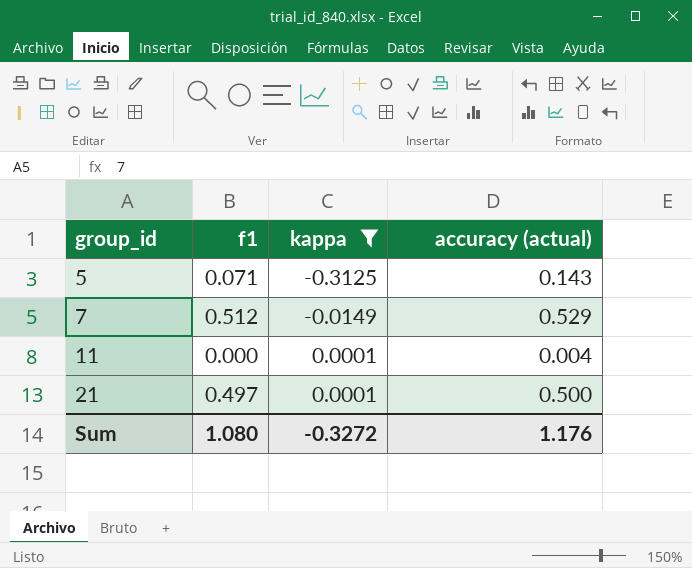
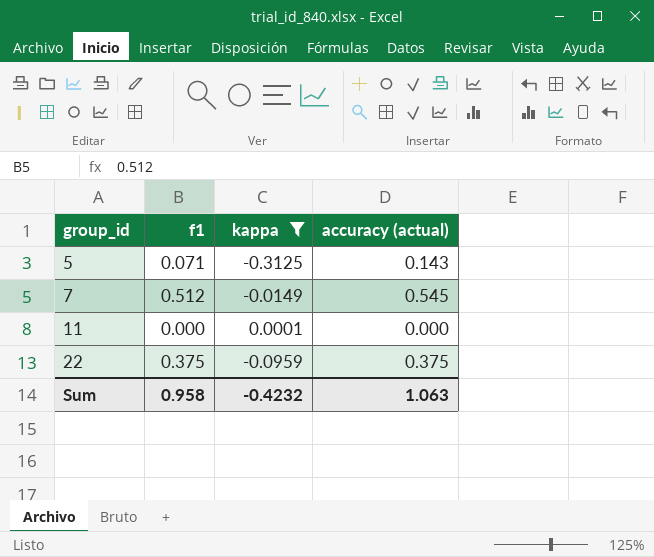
row 21: 0.497 | 0.0001 | 0.500 -> none
7 | accuracy (actual): 0.529 -> 0.545
11 | accuracy (actual): 0.004 -> 0.000
row 22: none -> 0.375 | -0.0959 | 0.375
Sum | f1: 1.080 -> 0.958
Sum | kappa: -0.3272 -> -0.4232
Sum | accuracy (actual): 1.176 -> 1.063

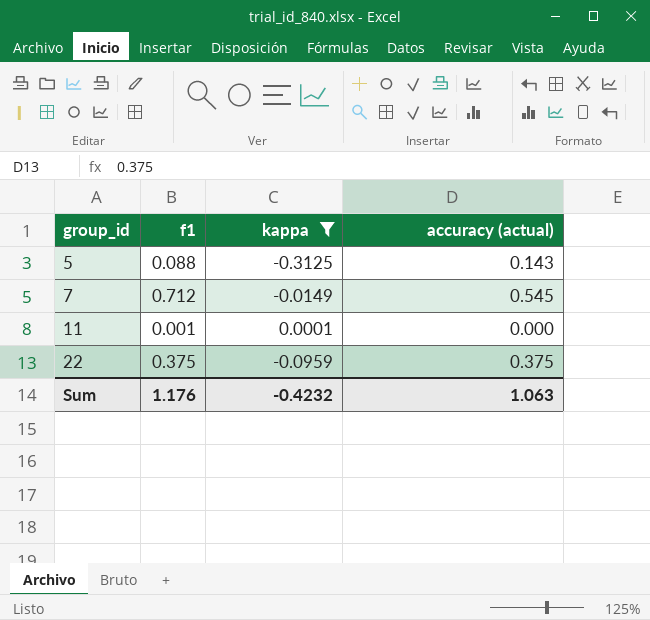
5 | f1: 0.071 -> 0.088
7 | f1: 0.512 -> 0.712
11 | f1: 0.000 -> 0.001
Sum | f1: 0.958 -> 1.176

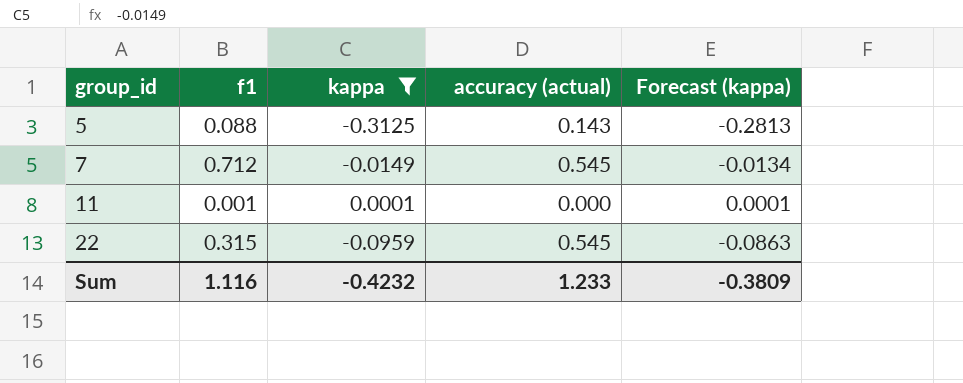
column Forecast (kappa) | formula: none -> [kappa] * 0.9
22 | f1: 0.375 -> 0.315
22 | accuracy (actual): 0.375 -> 0.545
Sum | f1: 1.176 -> 1.116
Sum | accuracy (actual): 1.063 -> 1.233

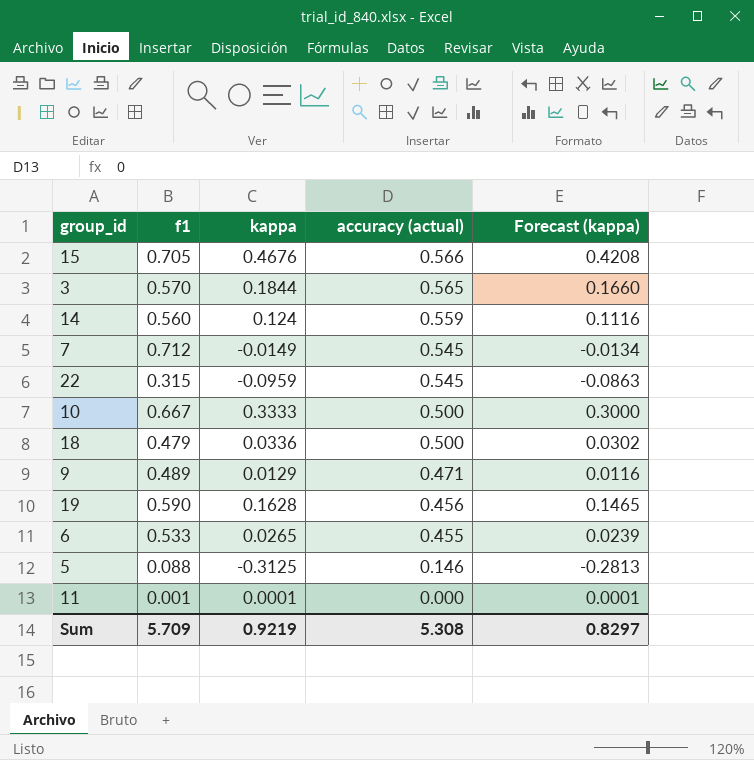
filter: kappa <= 0.0001 -> none
row order: group_id ascending -> accuracy (actual) descending
5 | accuracy (actual): 0.143 -> 0.146
Sum | f1: 1.116 -> 5.709
Sum | kappa: -0.4232 -> 0.9219
Sum | accuracy (actual): 1.233 -> 5.308
Sum | Forecast (kappa): -0.3809 -> 0.8297

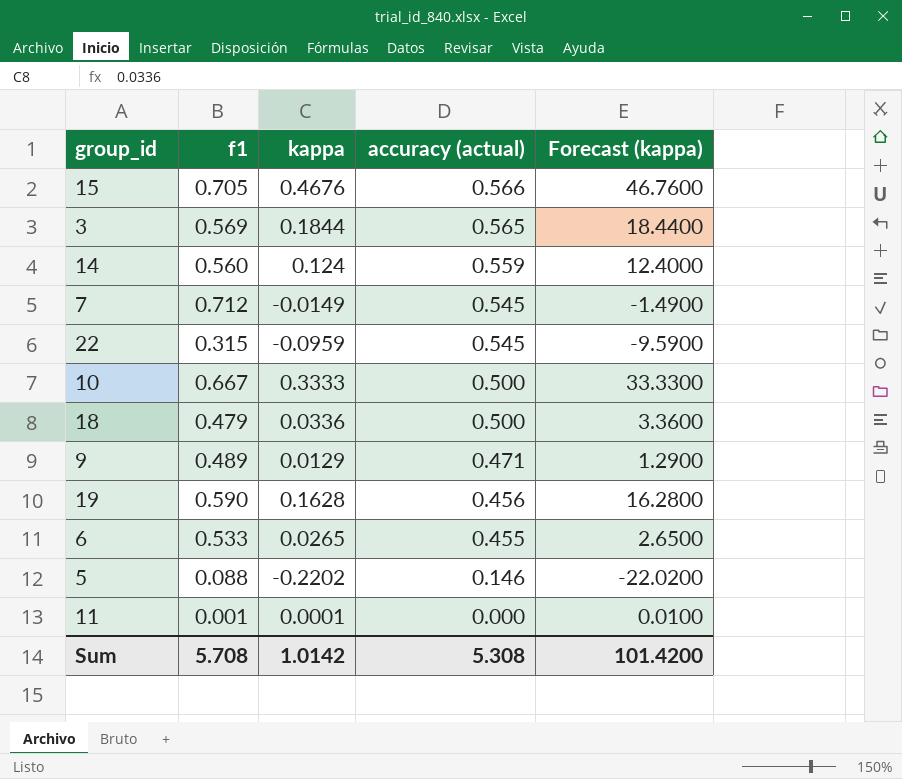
column Forecast (kappa) | formula: [kappa] * 0.9 -> [kappa] * 100
3 | f1: 0.570 -> 0.569
5 | kappa: -0.3125 -> -0.2202
Sum | f1: 5.709 -> 5.708
Sum | kappa: 0.9219 -> 1.0142
Sum | Forecast (kappa): 0.8297 -> 101.4200

